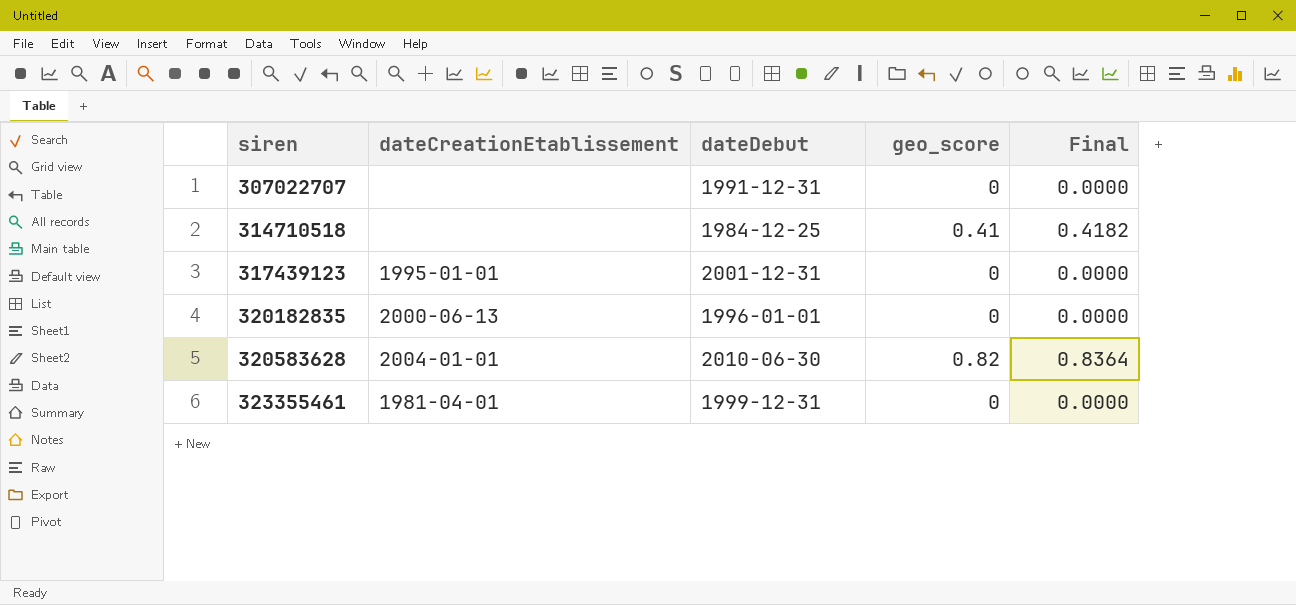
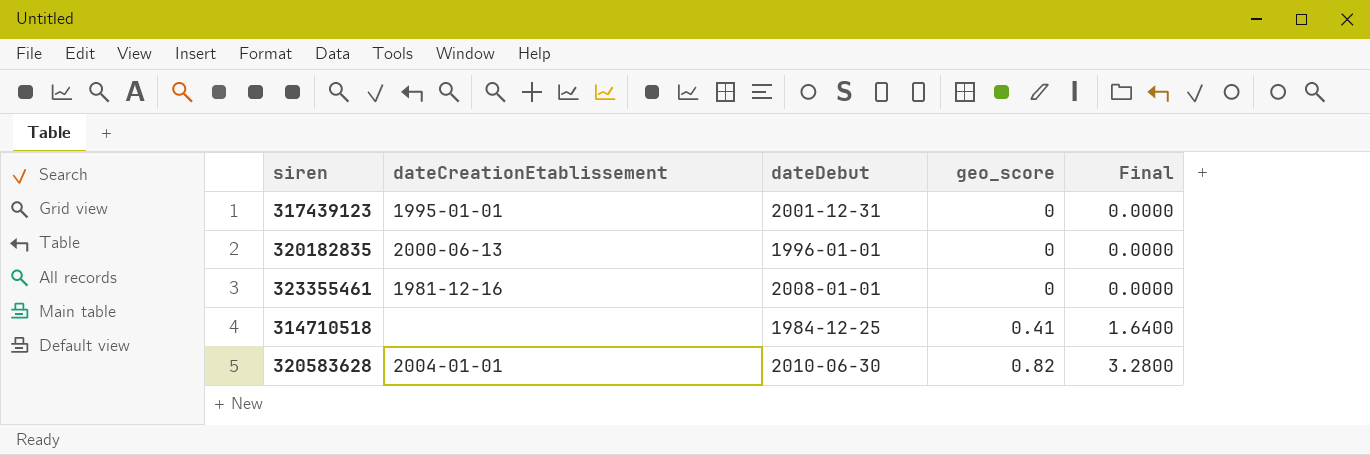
row order: siren ascending -> geo_score ascending
column Final | formula: [geo_score] * 1.02 -> [geo_score] * 4
row 307022707: none | 1991-12-31 | 0 | 0.0000 -> none
323355461 | dateCreationEtablissement: 1981-04-01 -> 1981-12-16
323355461 | dateDebut: 1999-12-31 -> 2008-01-01

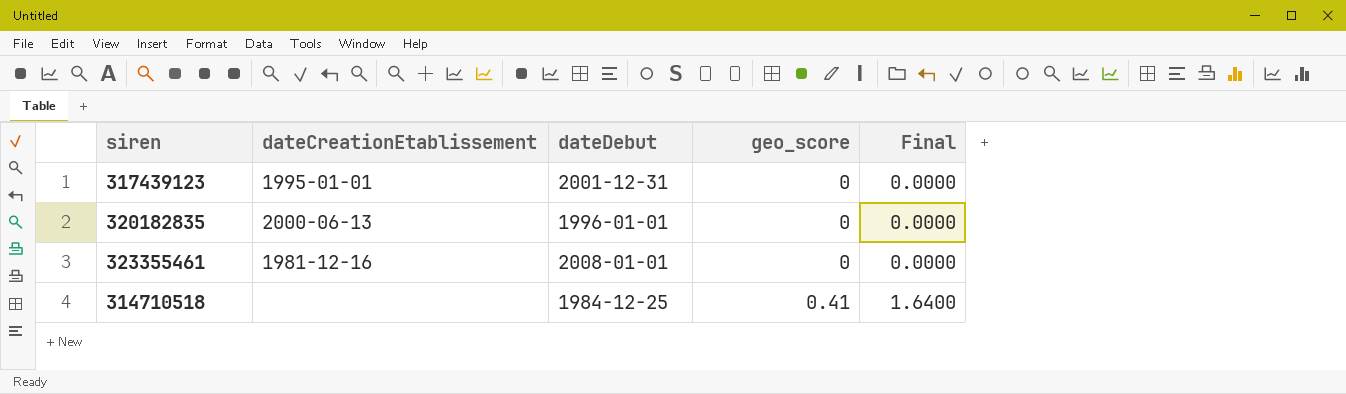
row 320583628: 2004-01-01 | 2010-06-30 | 0.82 | 3.2800 -> none

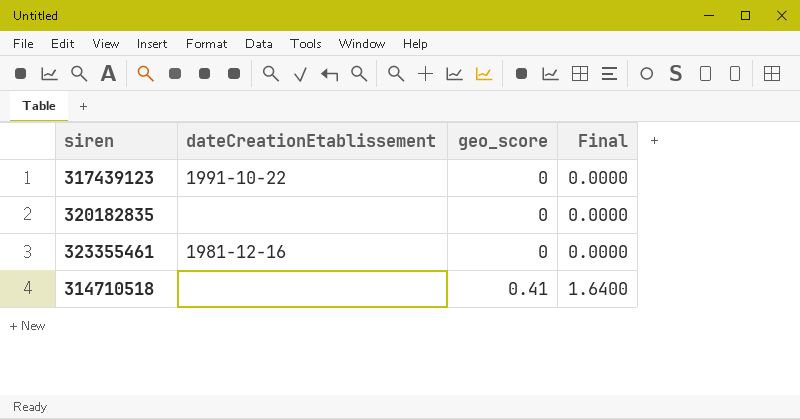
column dateDebut | position: 3 -> none
317439123 | dateCreationEtablissement: 1995-01-01 -> 1991-10-22
320182835 | dateCreationEtablissement: 2000-06-13 -> none

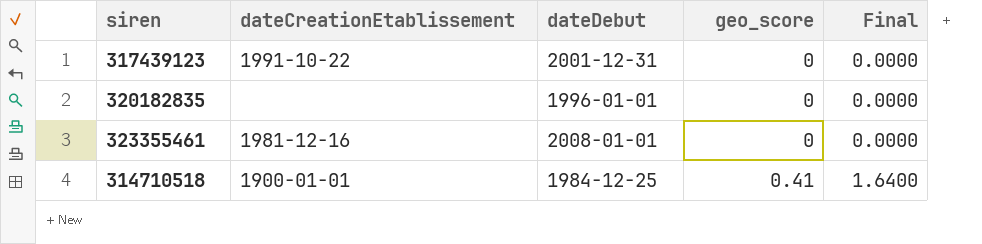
column dateDebut | position: none -> 3
314710518 | dateCreationEtablissement: none -> 1900-01-01

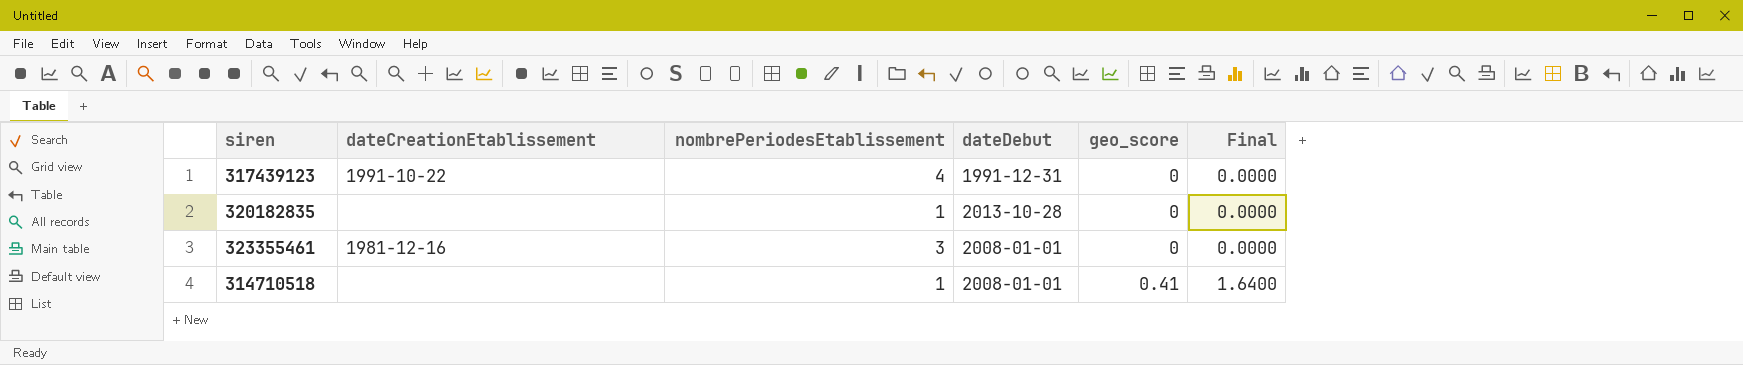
column nombrePeriodesEtablissement | position: none -> 3
317439123 | dateDebut: 2001-12-31 -> 1991-12-31
320182835 | dateDebut: 1996-01-01 -> 2013-10-28
314710518 | dateCreationEtablissement: 1900-01-01 -> none
314710518 | dateDebut: 1984-12-25 -> 2008-01-01

